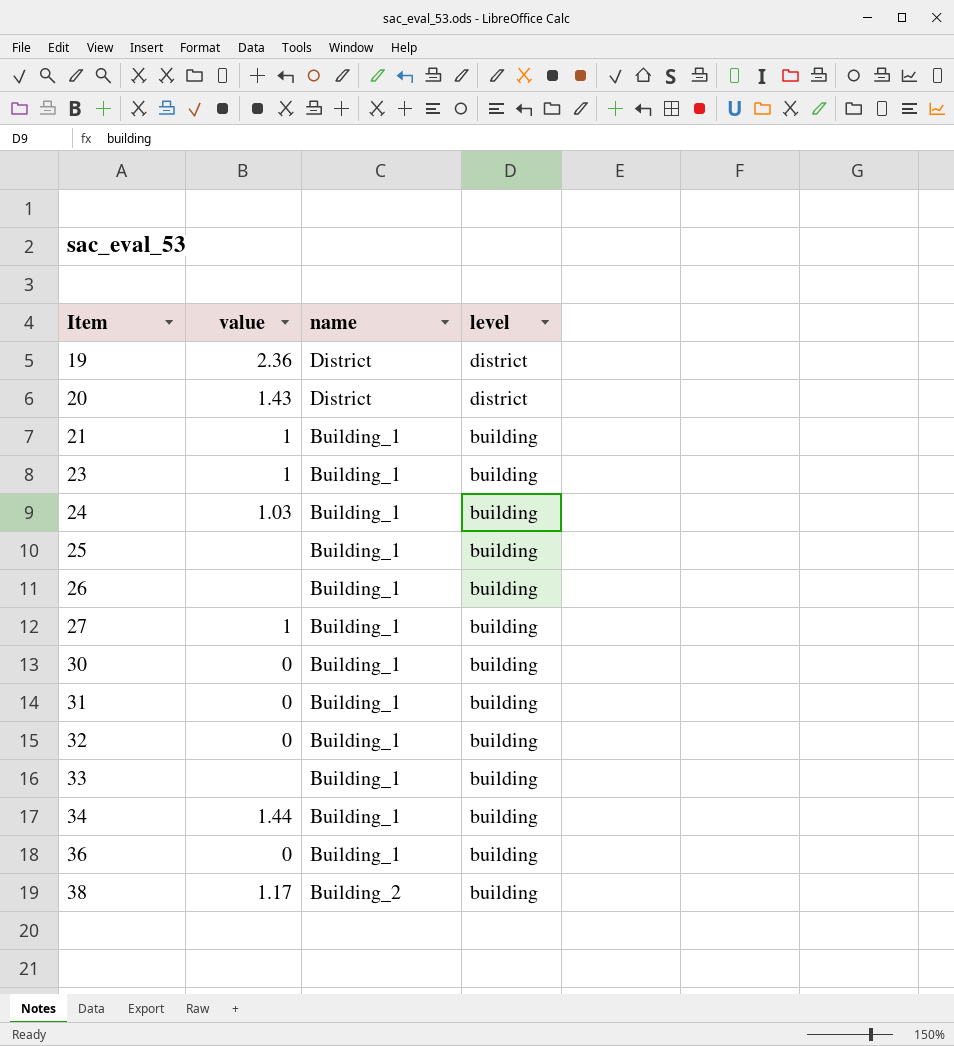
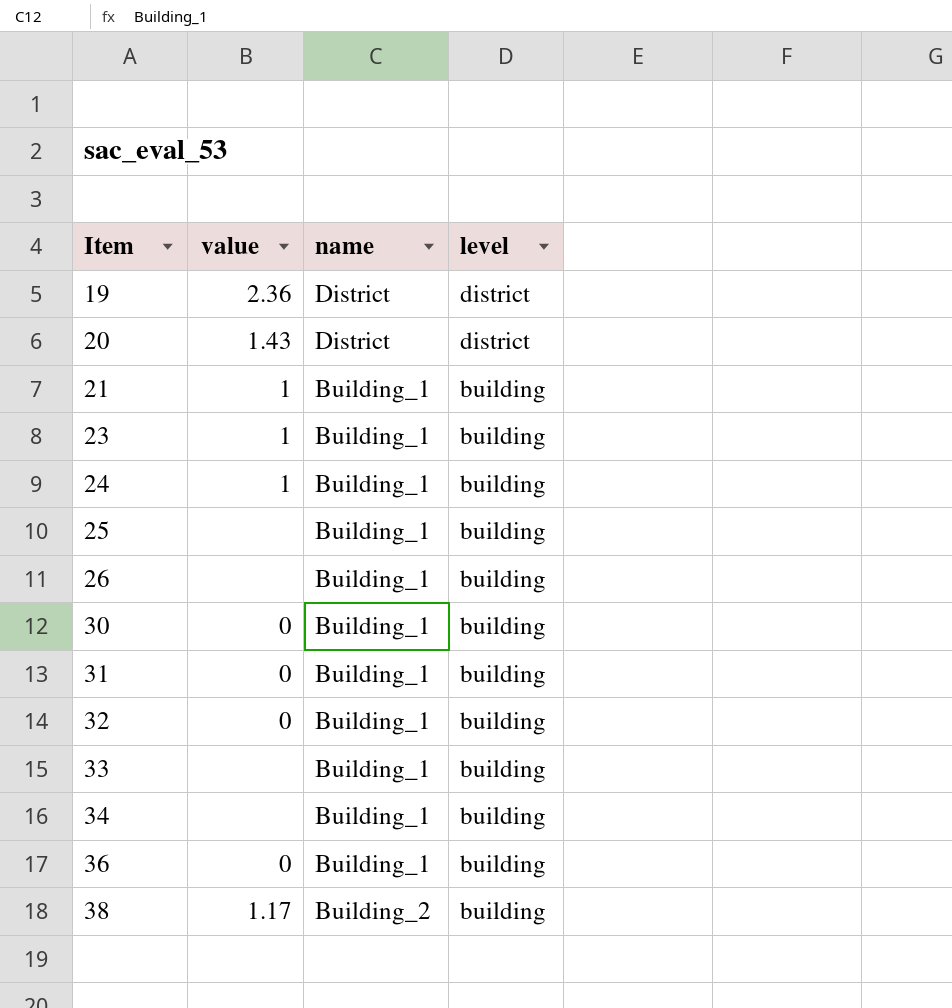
row 27: 1 | Building_1 | building -> none
24 | value: 1.03 -> 1
34 | value: 1.44 -> none

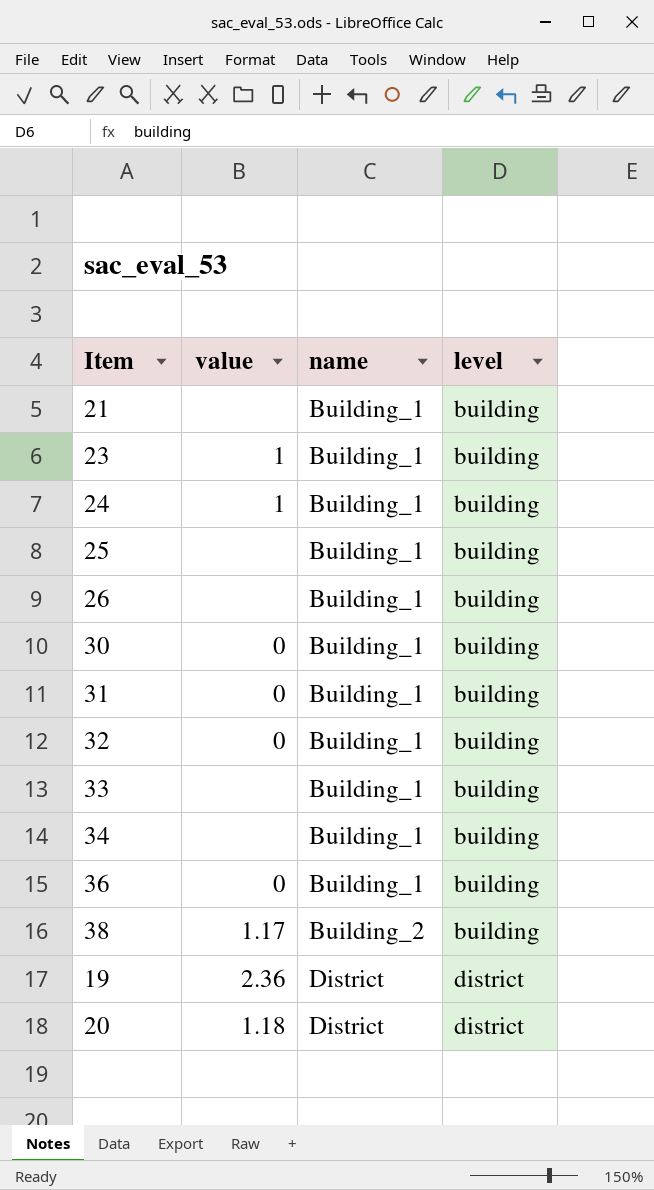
row order: Item ascending -> name ascending
21 | value: 1 -> none
20 | value: 1.43 -> 1.18

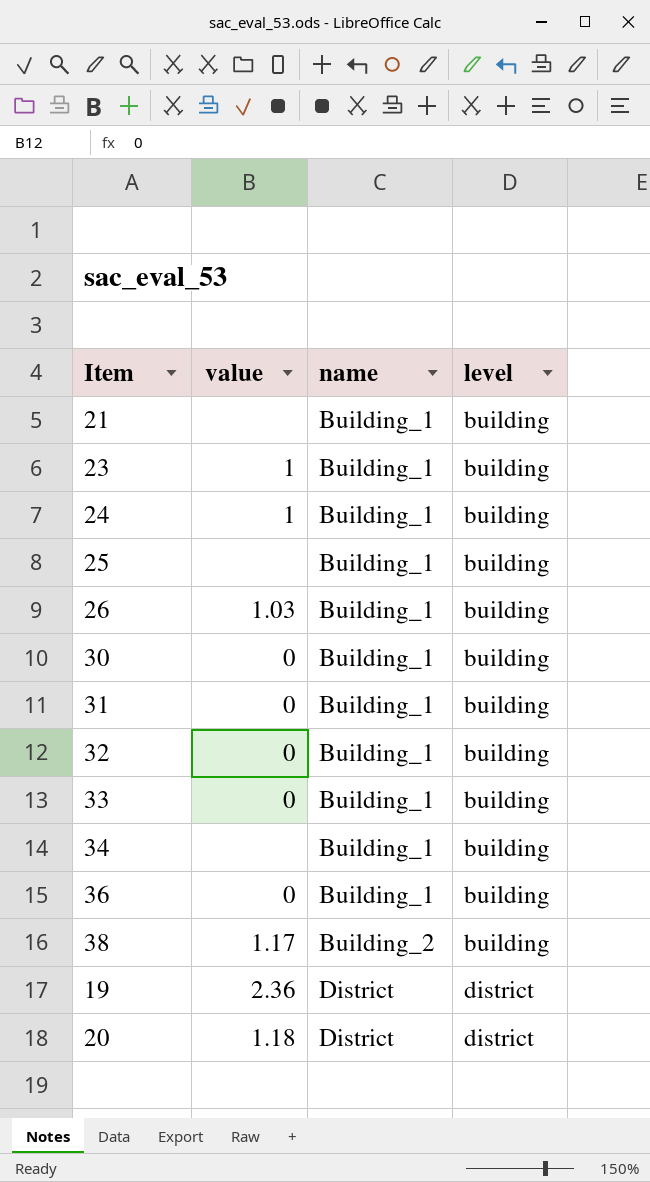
26 | value: none -> 1.03
33 | value: none -> 0

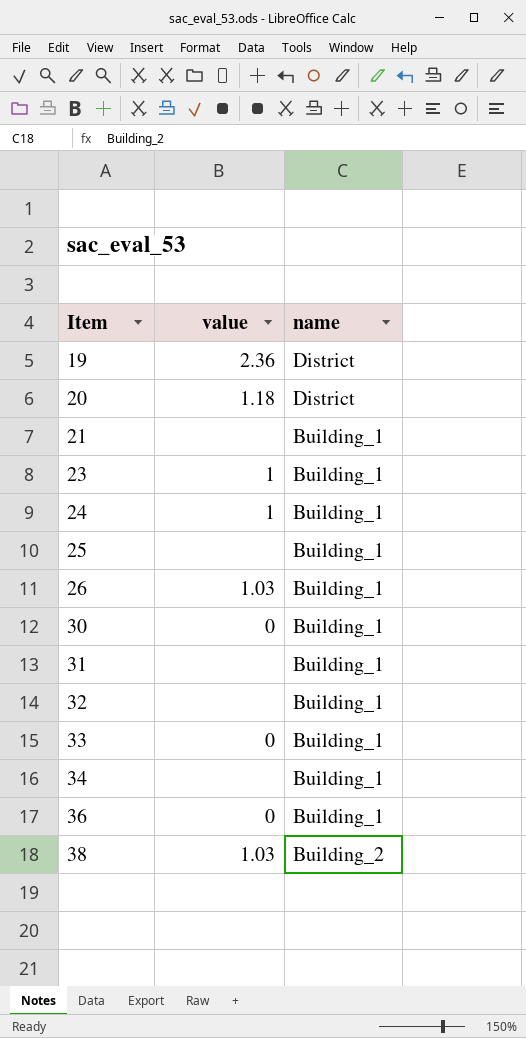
row order: name ascending -> Item ascending
column level | position: 4 -> none
31 | value: 0 -> none
32 | value: 0 -> none
38 | value: 1.17 -> 1.03

